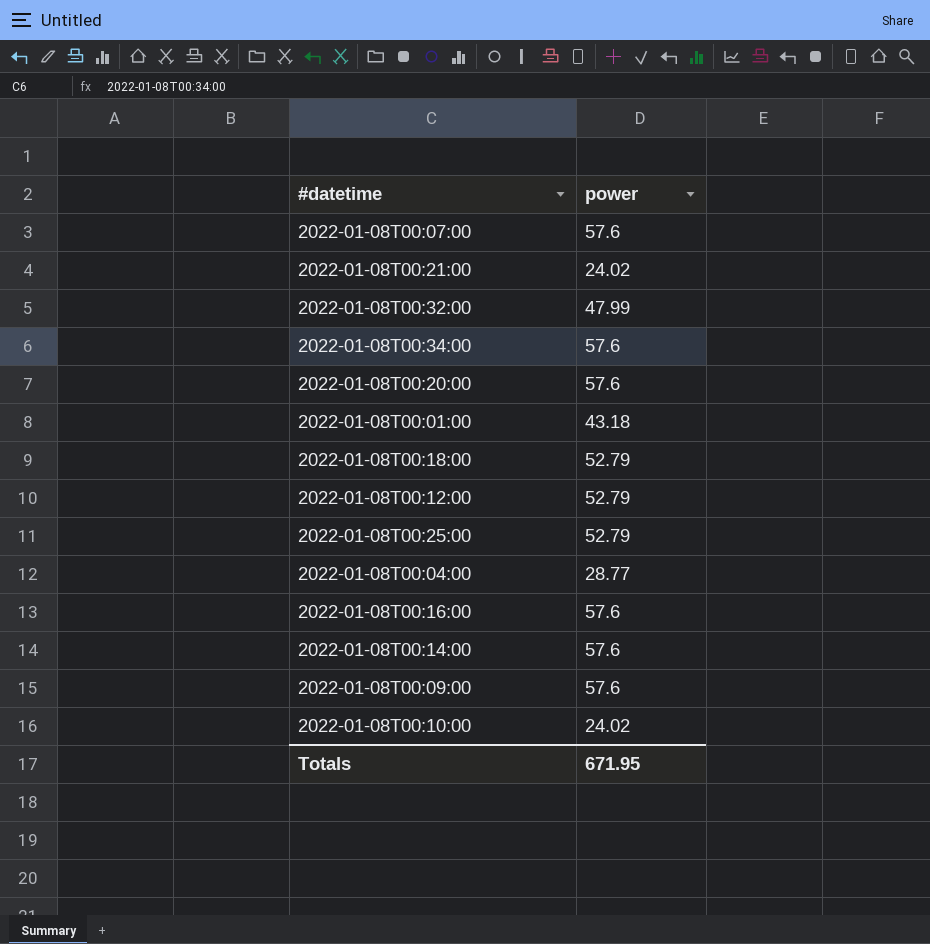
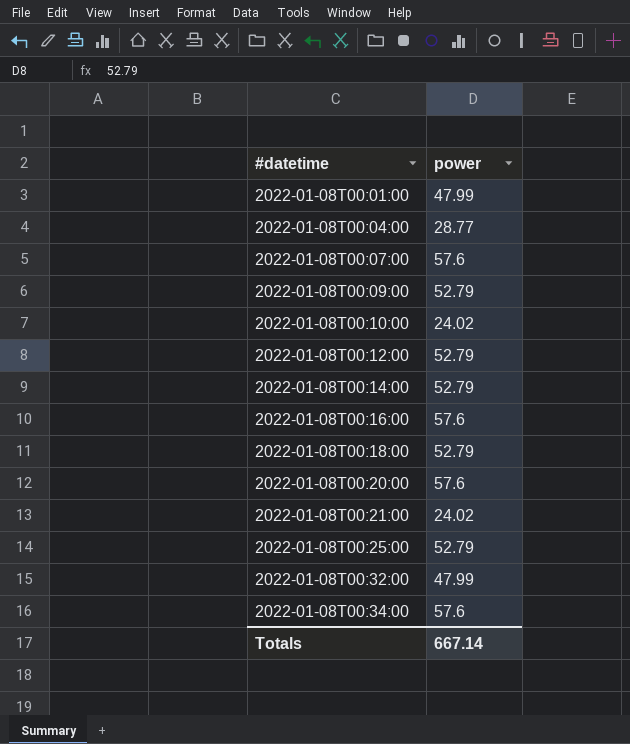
row order: none -> #datetime ascending
2022-01-08T00:01:00 | power: 43.18 -> 47.99
2022-01-08T00:09:00 | power: 57.6 -> 52.79
2022-01-08T00:14:00 | power: 57.6 -> 52.79
Totals | power: 671.95 -> 667.14

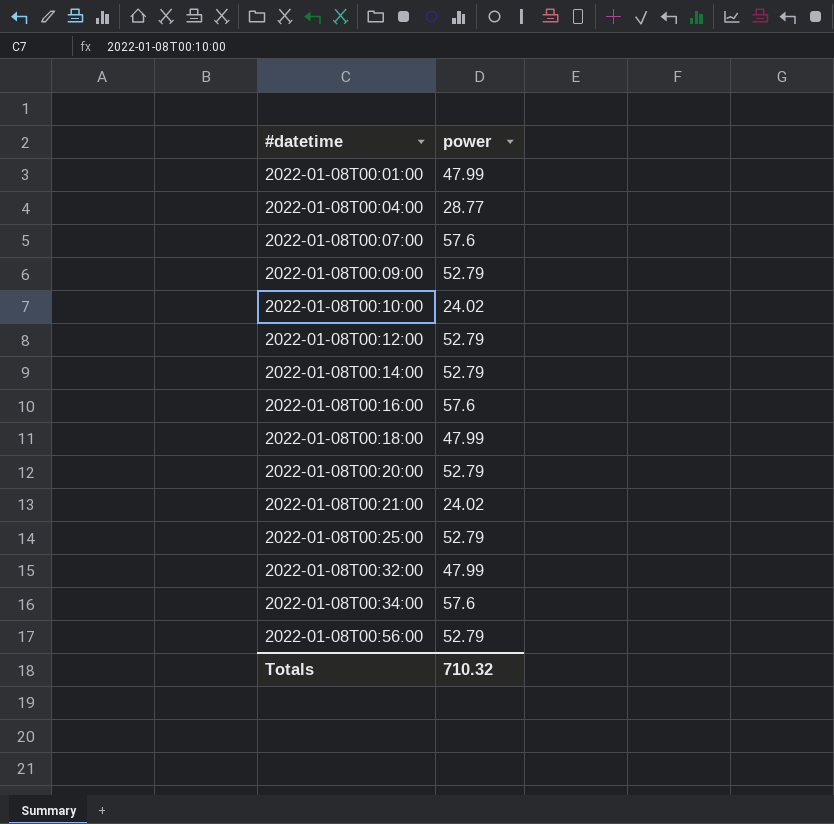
2022-01-08T00:18:00 | power: 52.79 -> 47.99
2022-01-08T00:20:00 | power: 57.6 -> 52.79
row 2022-01-08T00:56:00: none -> 52.79
Totals | power: 667.14 -> 710.32

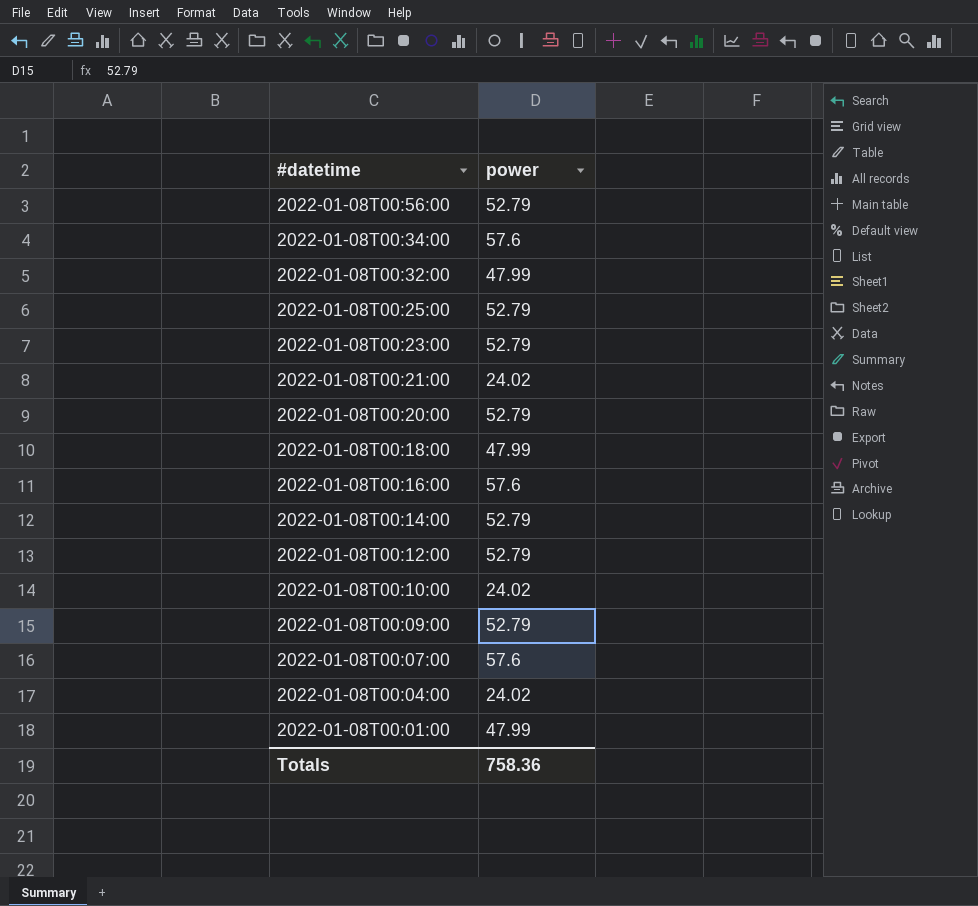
row order: #datetime ascending -> #datetime descending
row 2022-01-08T00:23:00: none -> 52.79
2022-01-08T00:04:00 | power: 28.77 -> 24.02
Totals | power: 710.32 -> 758.36

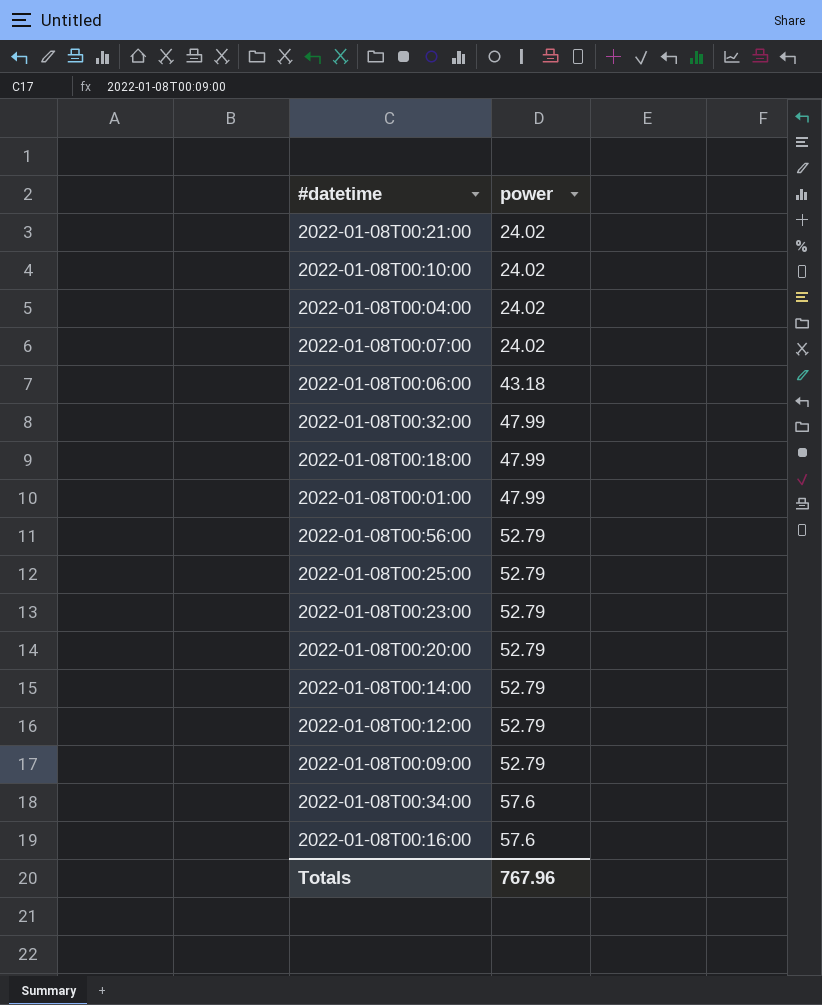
row order: #datetime descending -> power ascending
2022-01-08T00:07:00 | power: 57.6 -> 24.02
row 2022-01-08T00:06:00: none -> 43.18
Totals | power: 758.36 -> 767.96

